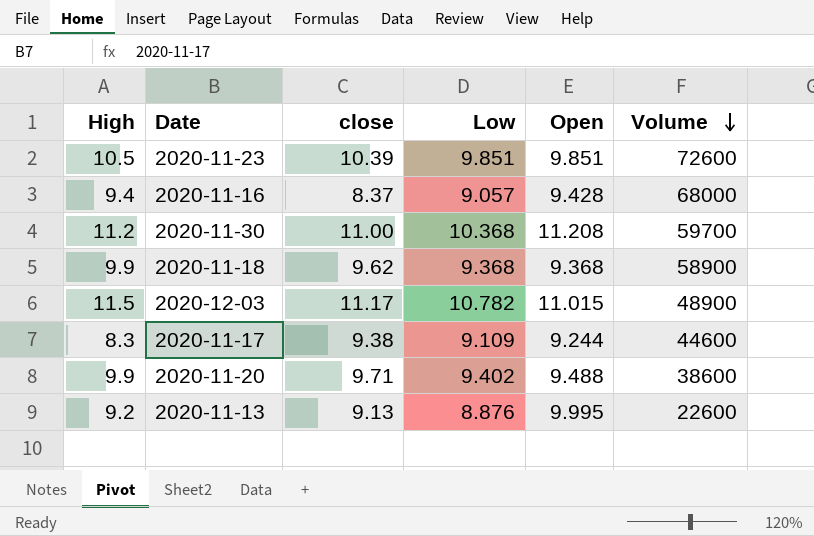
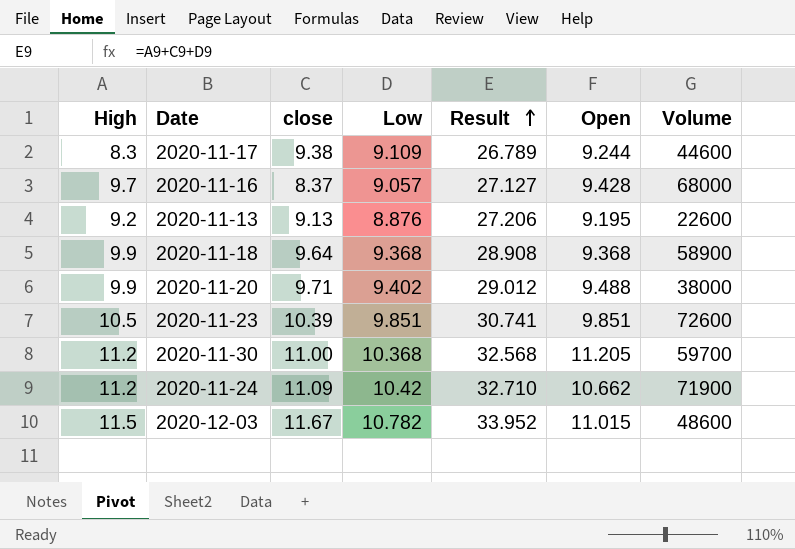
row order: Volume descending -> Result ascending
column Result | formula: none -> [High] + [close] + [Low]
2020-11-16 | High: 9.4 -> 9.7
2020-11-13 | Open: 9.995 -> 9.195
2020-11-18 | close: 9.62 -> 9.64
2020-11-20 | Volume: 38600 -> 38000
2020-11-30 | Open: 11.208 -> 11.205
row 2020-11-24: none -> 11.2 | 11.09 | 10.42 | 32.710 | 10.662 | 71900
2020-12-03 | close: 11.17 -> 11.67
2020-12-03 | Volume: 48900 -> 48600

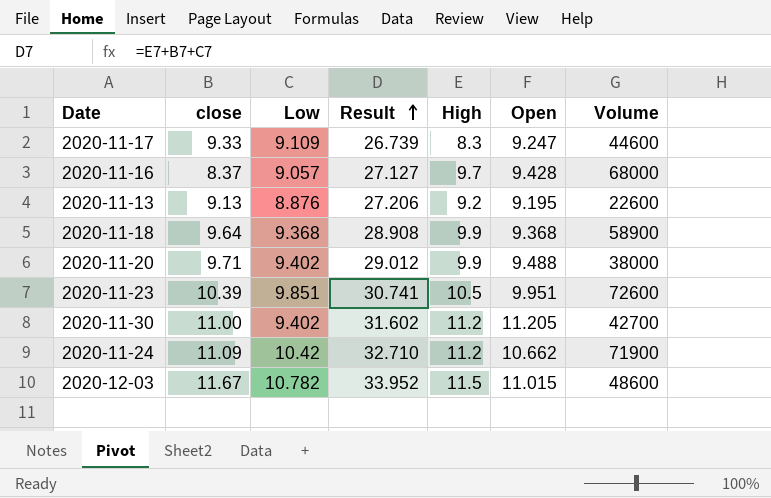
column High | position: 1 -> 5
2020-11-17 | close: 9.38 -> 9.33
2020-11-17 | Result: 26.789 -> 26.739
2020-11-17 | Open: 9.244 -> 9.247
2020-11-23 | Open: 9.851 -> 9.951
2020-11-30 | Low: 10.368 -> 9.402
2020-11-30 | Result: 32.568 -> 31.602
2020-11-30 | Volume: 59700 -> 42700

